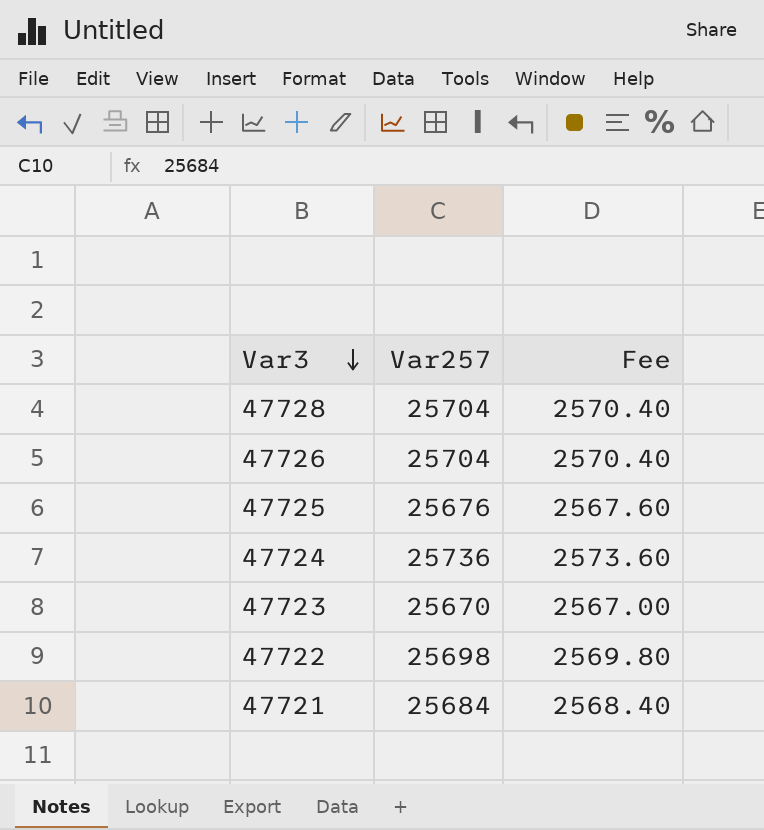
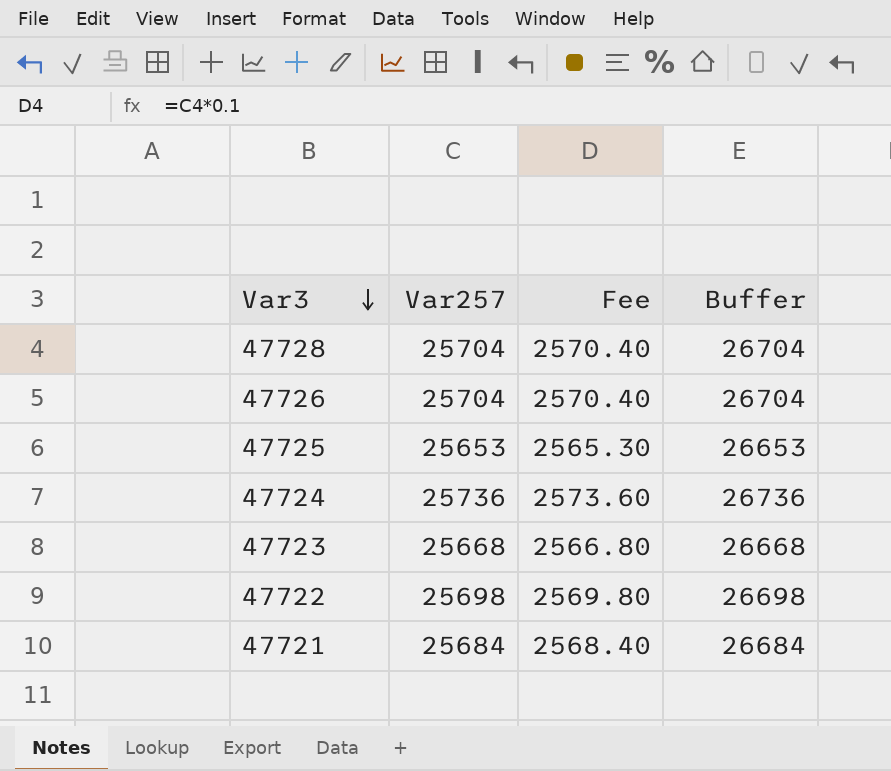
column Buffer | formula: none -> [Var257] + 1000
47725 | Var257: 25676 -> 25653
47725 | Fee: 2567.60 -> 2565.30
47723 | Var257: 25670 -> 25668
47723 | Fee: 2567.00 -> 2566.80

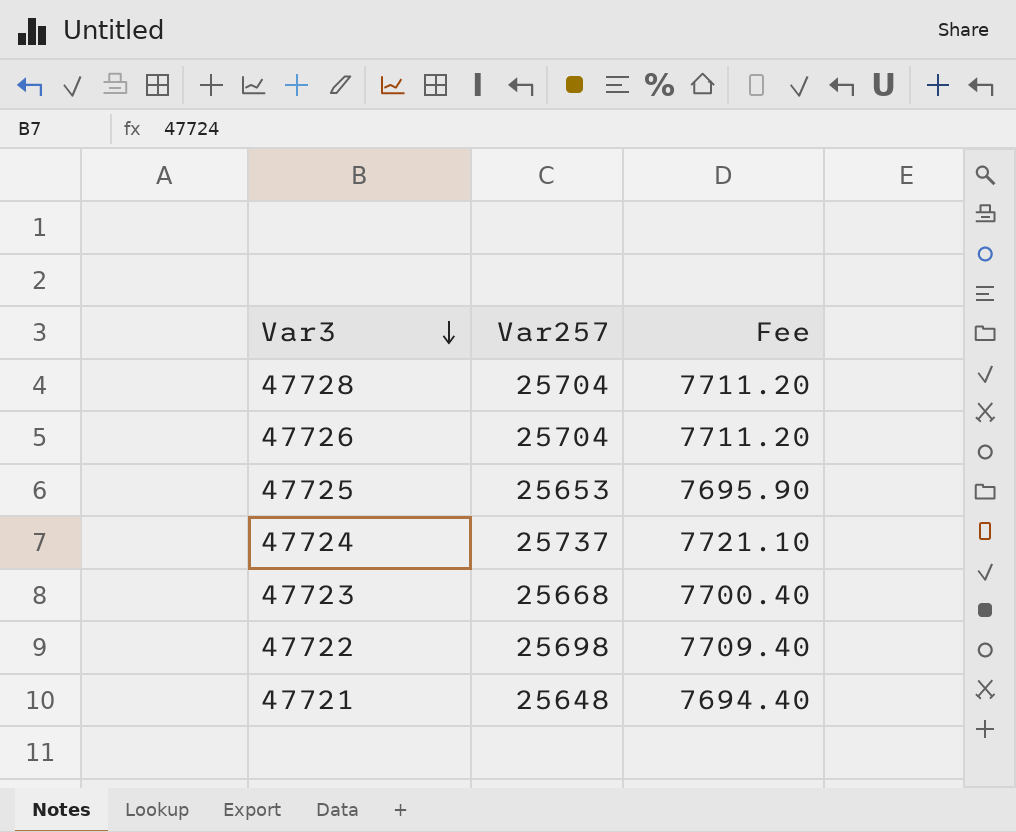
column Buffer | formula: [Var257] + 1000 -> none
column Fee | formula: [Var257] * 0.1 -> [Var257] * 0.3
47724 | Var257: 25736 -> 25737
47721 | Var257: 25684 -> 25648

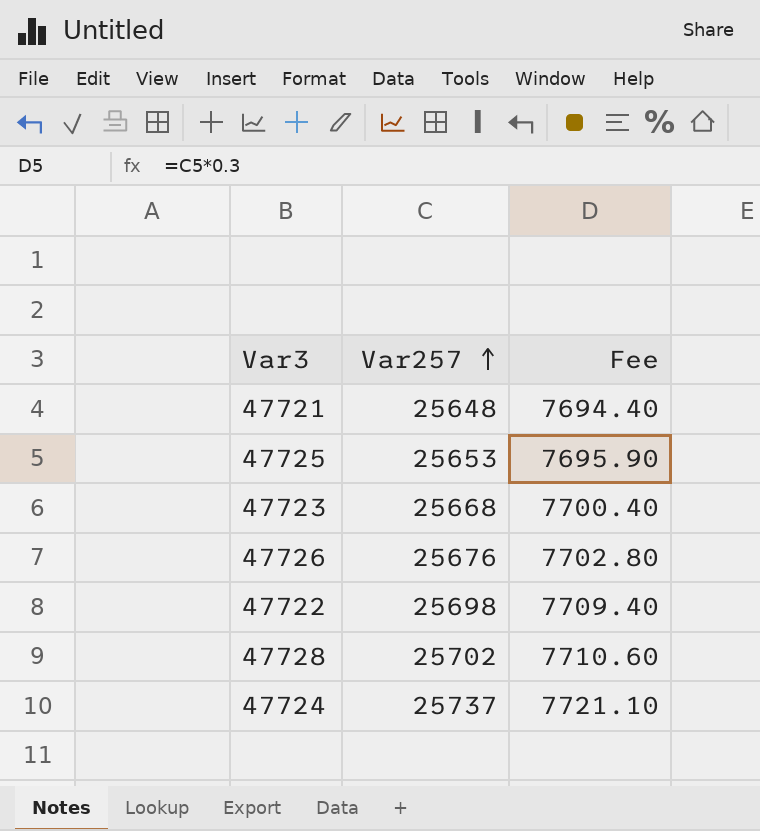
row order: Var3 descending -> Var257 ascending
47726 | Var257: 25704 -> 25676
47726 | Fee: 7711.20 -> 7702.80
47728 | Var257: 25704 -> 25702
47728 | Fee: 7711.20 -> 7710.60

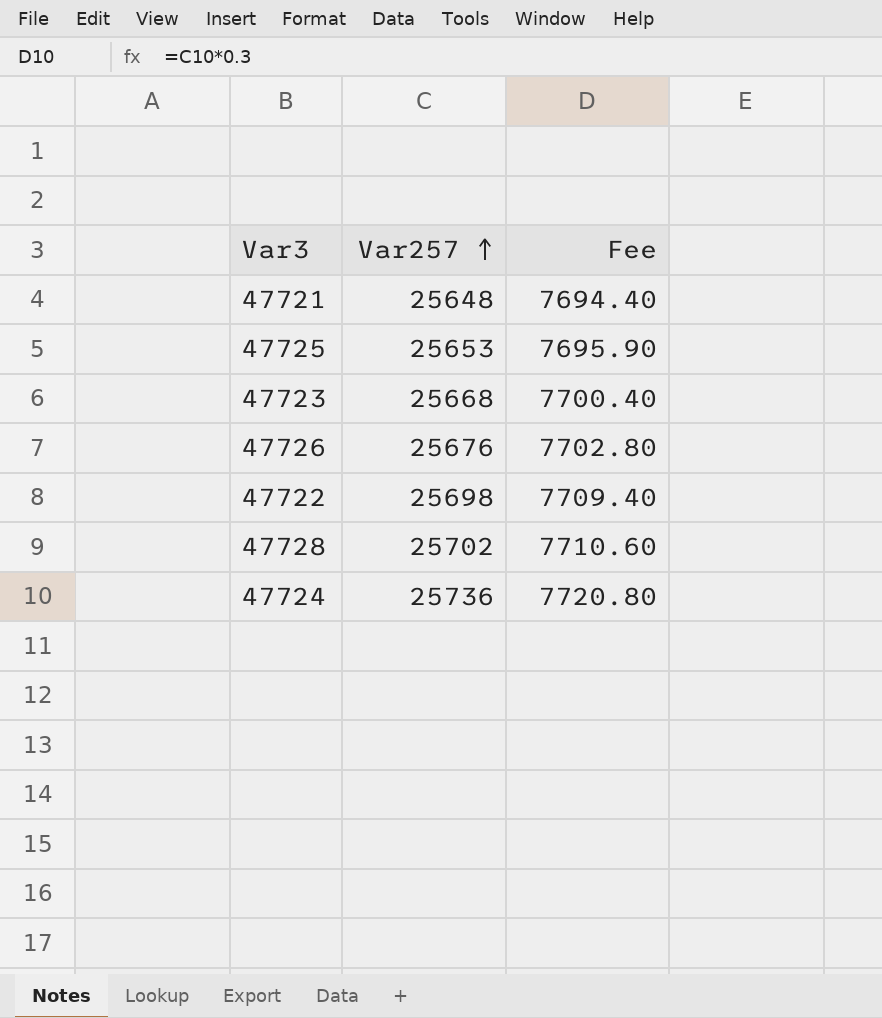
47724 | Var257: 25737 -> 25736
47724 | Fee: 7721.10 -> 7720.80

